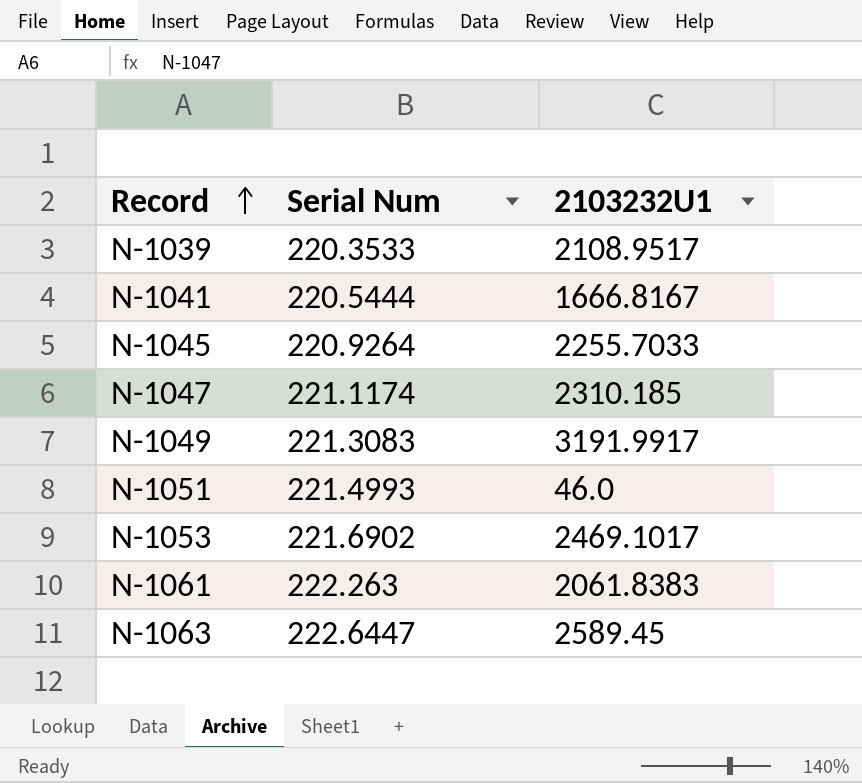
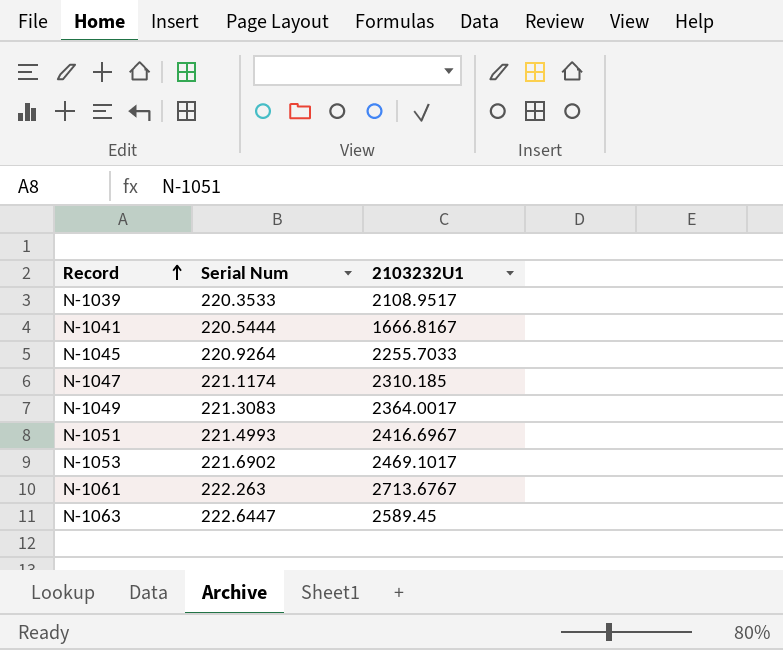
N-1049 | 2103232U1: 3191.9917 -> 2364.0017
N-1051 | 2103232U1: 46.0 -> 2416.6967
N-1061 | 2103232U1: 2061.8383 -> 2713.6767

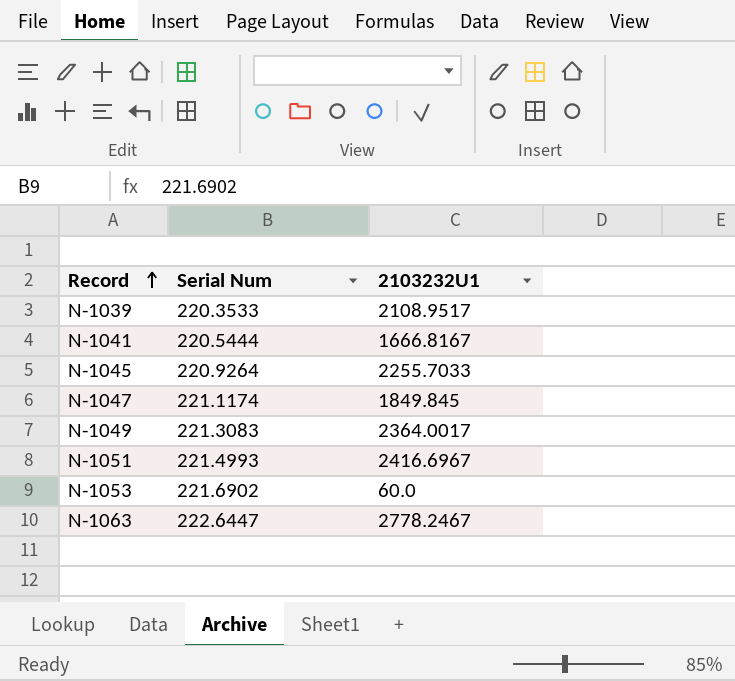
row N-1061: 222.263 | 2713.6767 -> none
N-1047 | 2103232U1: 2310.185 -> 1849.845
N-1053 | 2103232U1: 2469.1017 -> 60.0
N-1063 | 2103232U1: 2589.45 -> 2778.2467

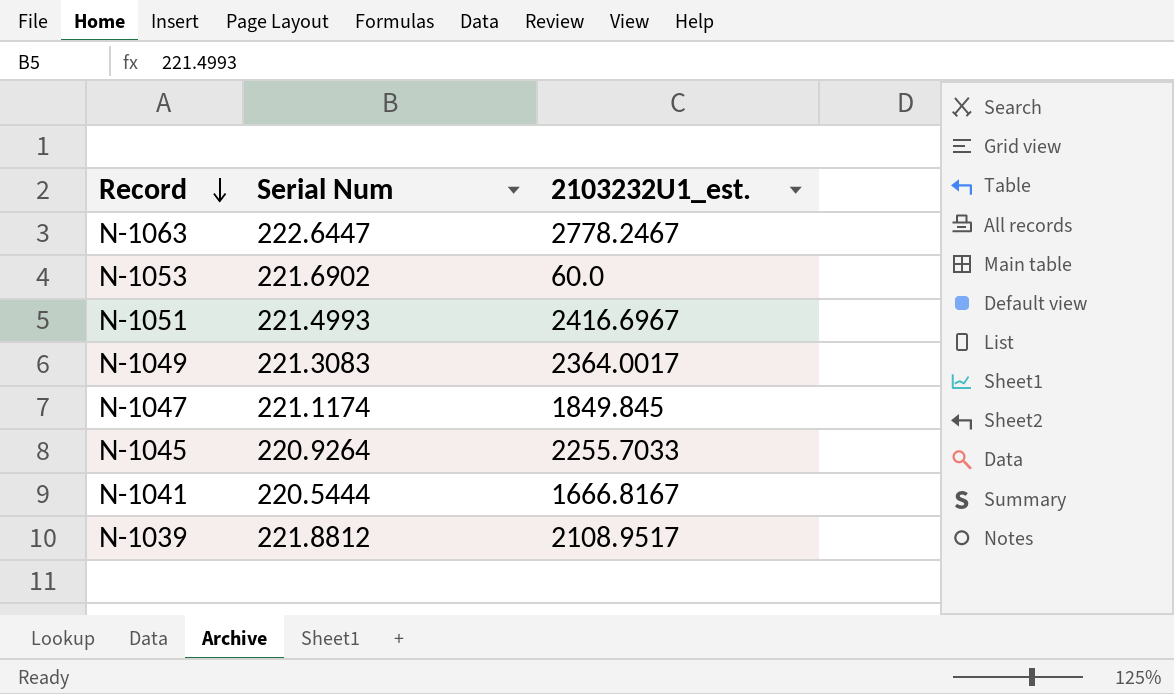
row order: Record ascending -> Record descending
column name: 2103232U1 -> 2103232U1_est.
N-1039 | Serial Num: 220.3533 -> 221.8812

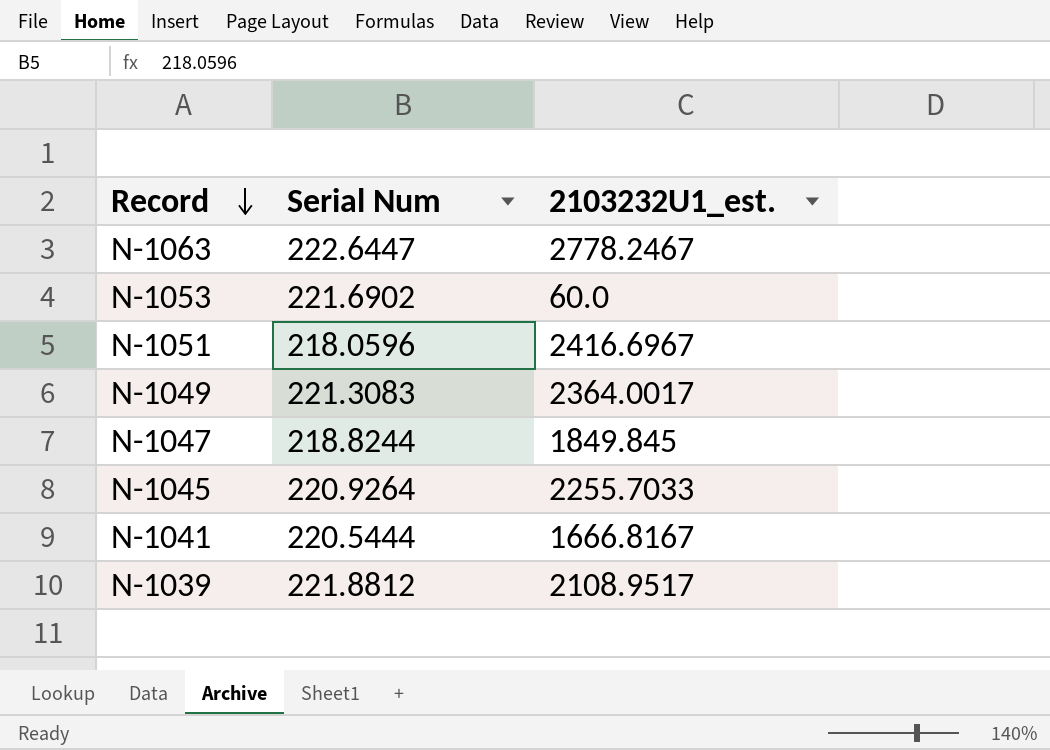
N-1051 | Serial Num: 221.4993 -> 218.0596
N-1047 | Serial Num: 221.1174 -> 218.8244

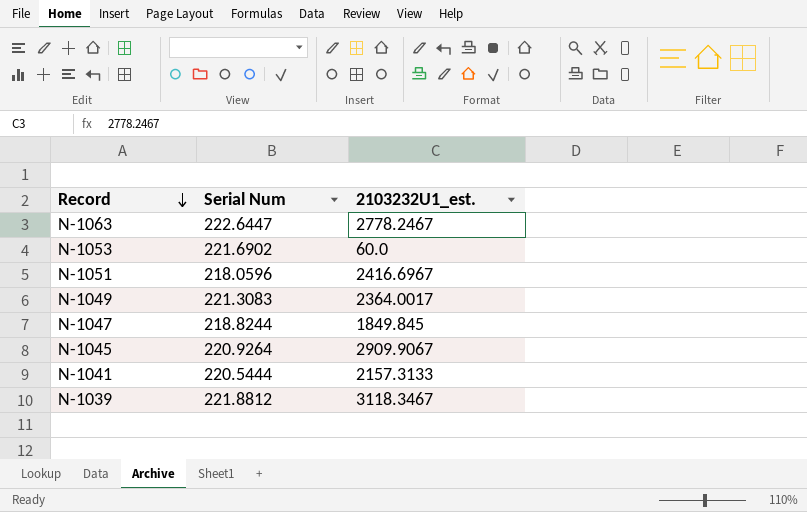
N-1045 | 2103232U1_est.: 2255.7033 -> 2909.9067
N-1041 | 2103232U1_est.: 1666.8167 -> 2157.3133
N-1039 | 2103232U1_est.: 2108.9517 -> 3118.3467

